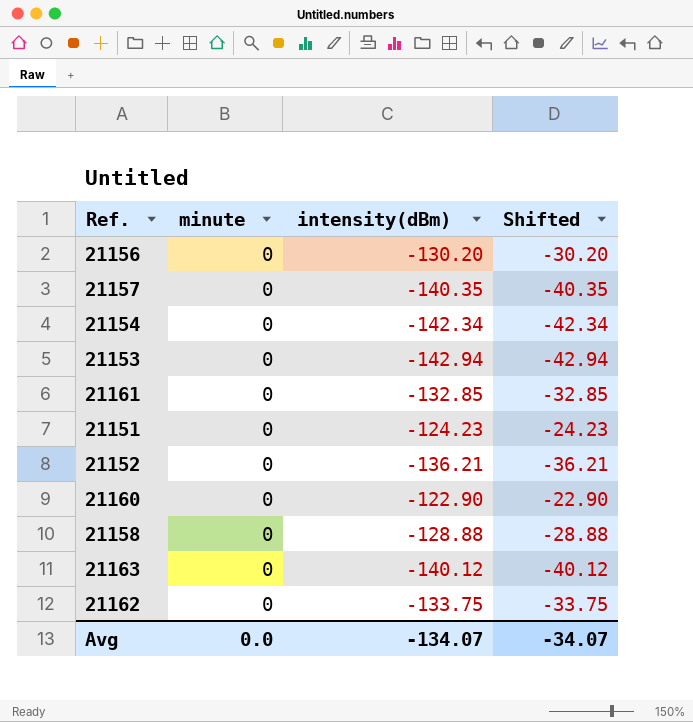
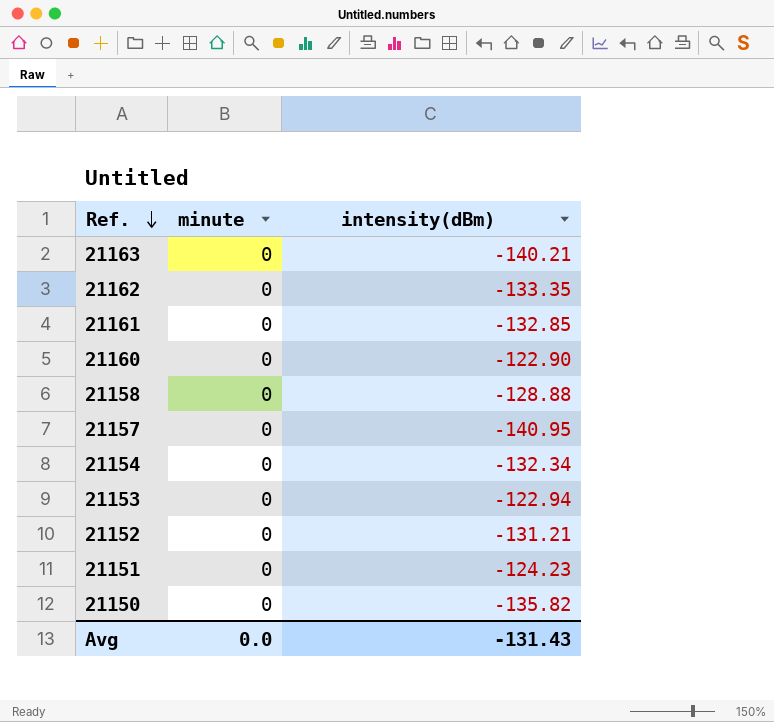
row order: none -> Ref. descending
column Shifted | formula: [intensity(dBm)] + 100 -> none
row 21156: 0 | -130.20 | -30.20 -> none
21163 | intensity(dBm): -140.12 -> -140.21
21162 | intensity(dBm): -133.75 -> -133.35
21157 | intensity(dBm): -140.35 -> -140.95
21154 | intensity(dBm): -142.34 -> -132.34
21153 | intensity(dBm): -142.94 -> -122.94
21152 | intensity(dBm): -136.21 -> -131.21
row 21150: none -> 0 | -135.82
Avg | intensity(dBm): -134.07 -> -131.43

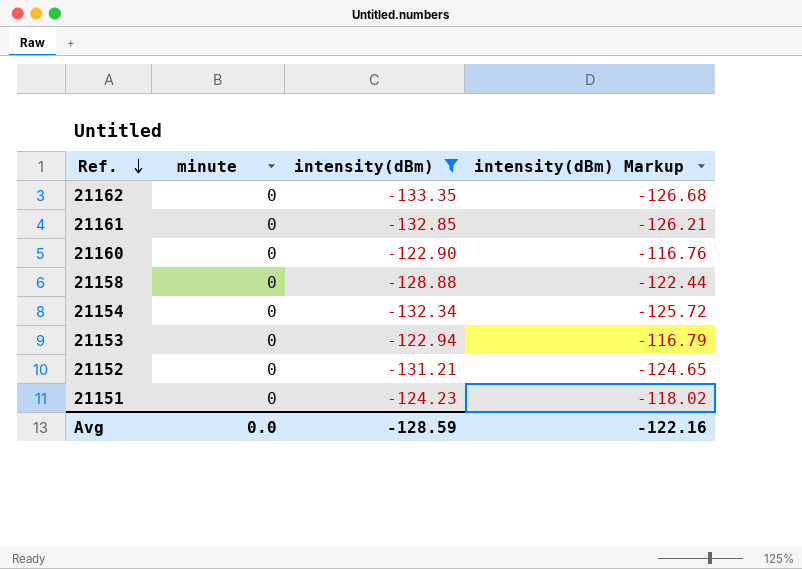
filter: none -> intensity(dBm) >= -133.35
column intensity(dBm) Markup | formula: none -> [intensity(dBm)] * 0.95
Avg | intensity(dBm): -131.43 -> -128.59

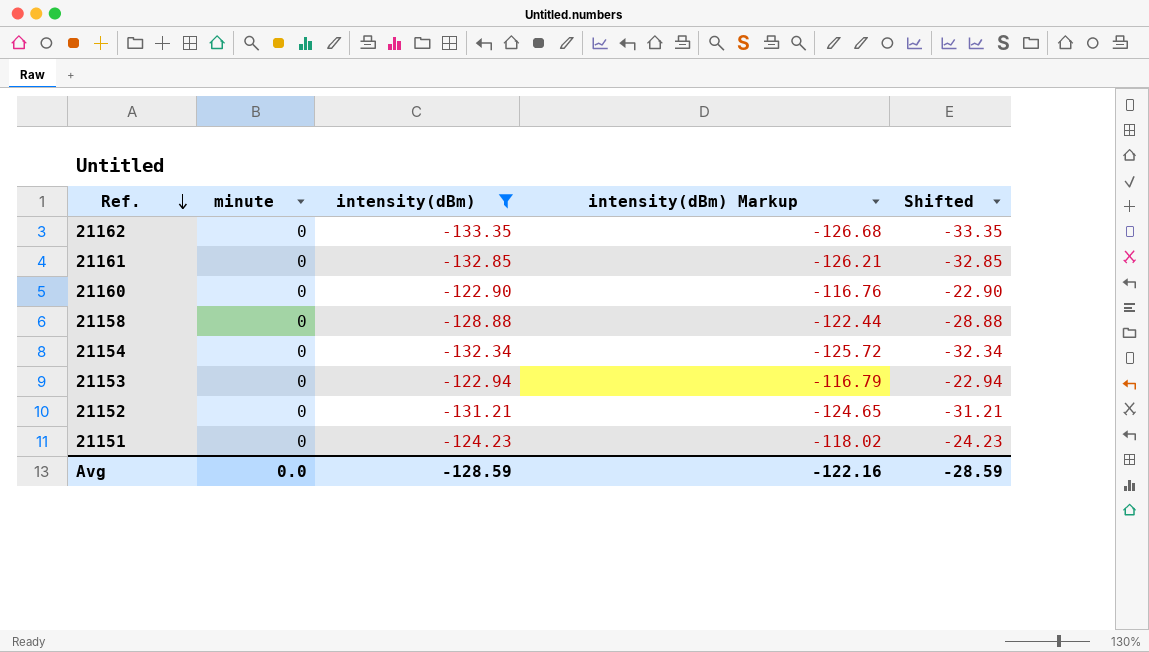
column Shifted | formula: none -> [intensity(dBm)] + 100

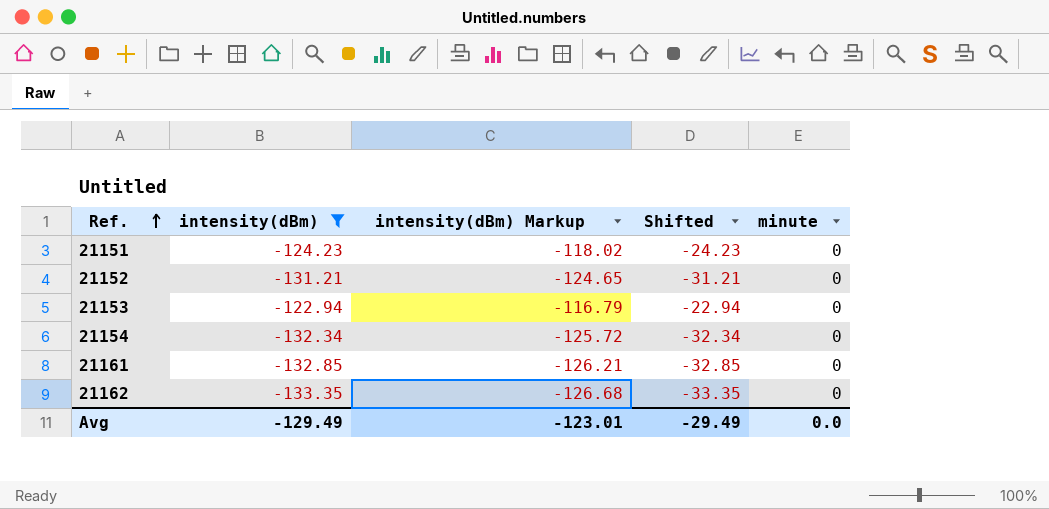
row order: Ref. descending -> Ref. ascending
column minute | position: 2 -> 5
row 21160: 0 | -122.90 | -116.76 | -22.90 -> none
row 21158: 0 | -128.88 | -122.44 | -28.88 -> none
Avg | intensity(dBm): -128.59 -> -129.49
Avg | intensity(dBm) Markup: -122.16 -> -123.01
Avg | Shifted: -28.59 -> -29.49

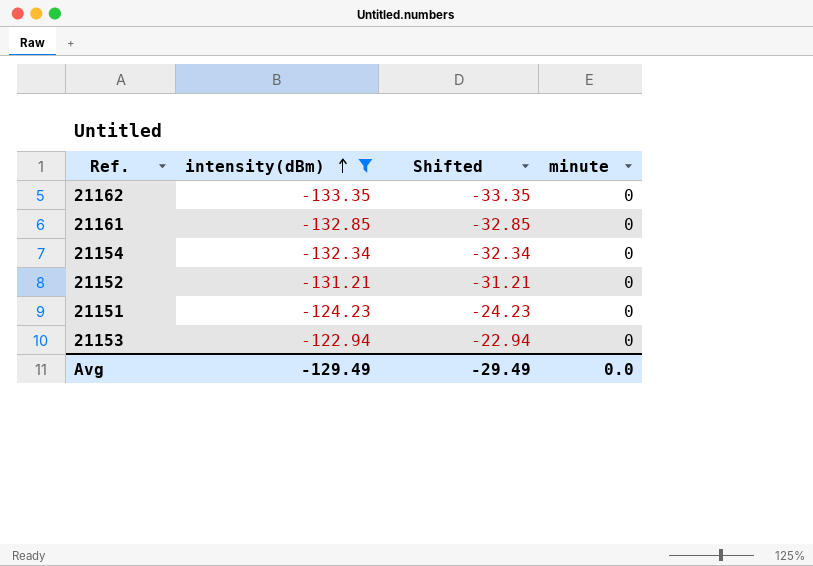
row order: Ref. ascending -> intensity(dBm) ascending
column intensity(dBm) Markup | formula: [intensity(dBm)] * 0.95 -> none

